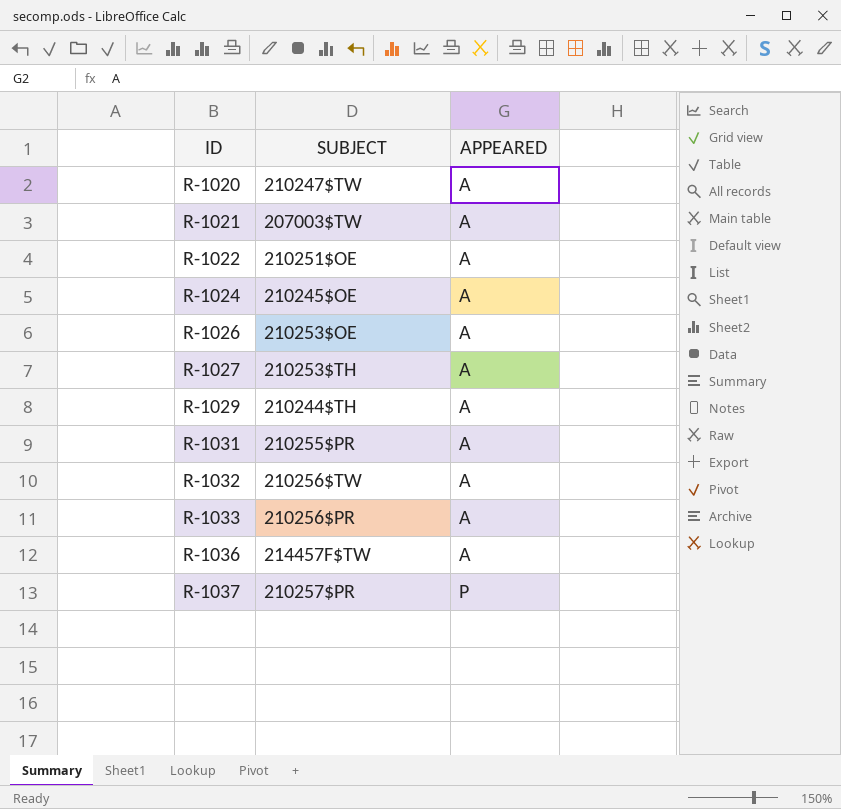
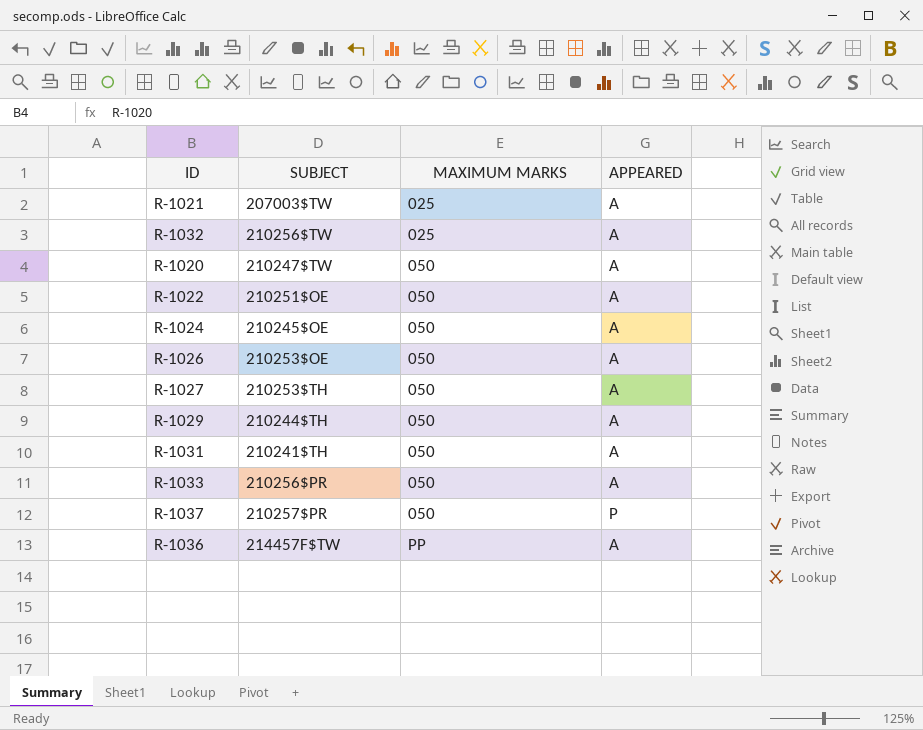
row order: ID ascending -> MAXIMUM MARKS ascending
column MAXIMUM MARKS | position: none -> 3
R-1031 | SUBJECT: 210255$PR -> 210241$TH

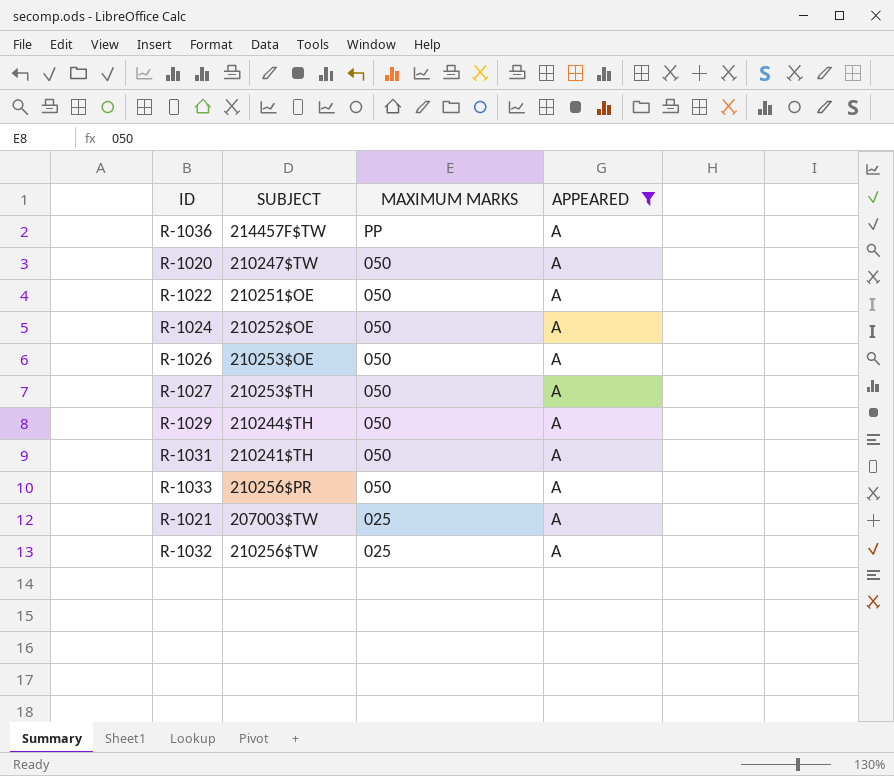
filter: none -> APPEARED = A
row order: MAXIMUM MARKS ascending -> MAXIMUM MARKS descending
R-1024 | SUBJECT: 210245$OE -> 210252$OE

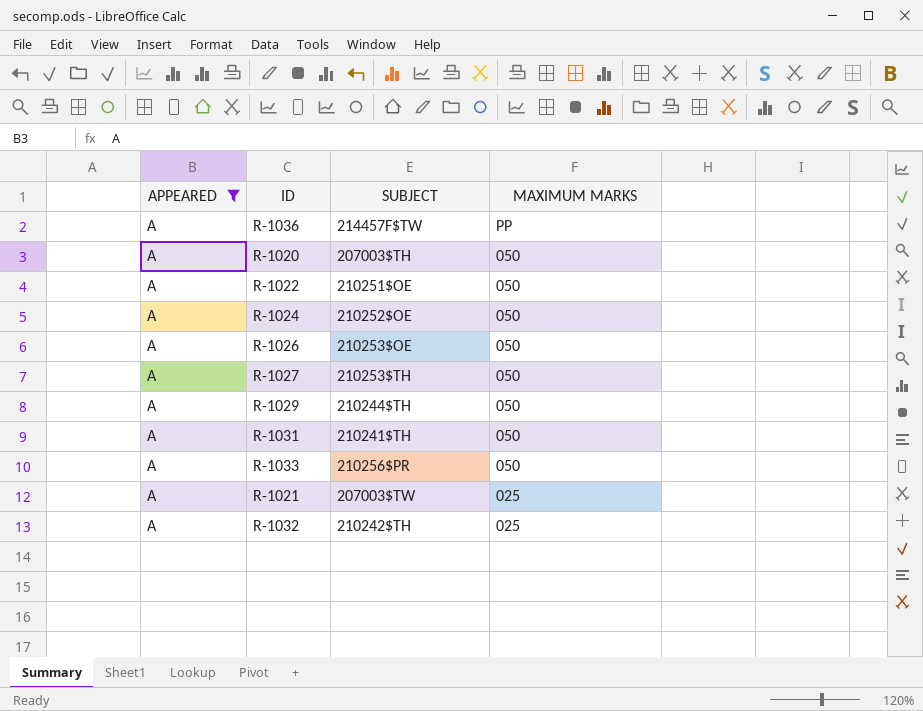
column APPEARED | position: 4 -> 1
R-1020 | SUBJECT: 210247$TW -> 207003$TH
R-1032 | SUBJECT: 210256$TW -> 210242$TH

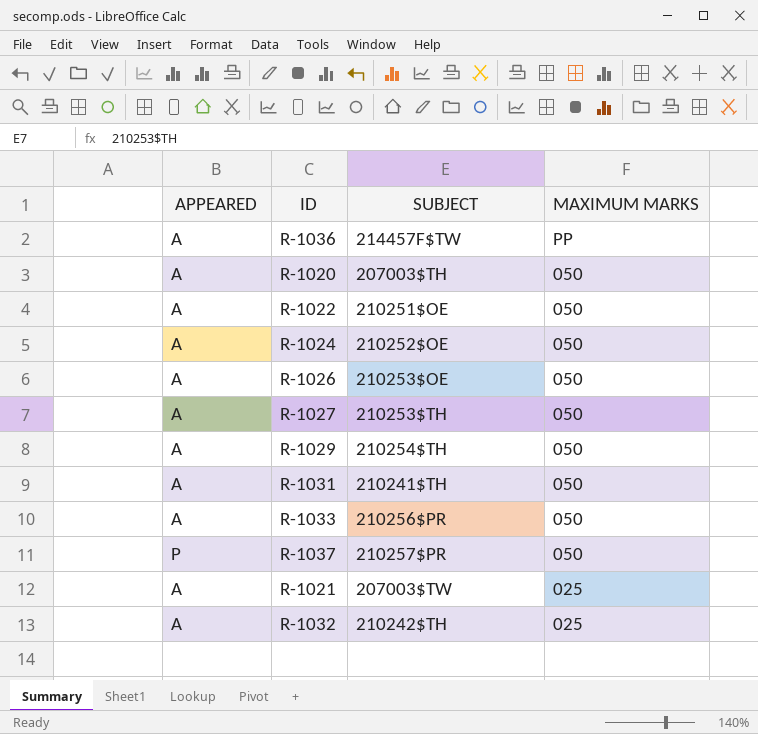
filter: APPEARED = A -> none
R-1029 | SUBJECT: 210244$TH -> 210254$TH

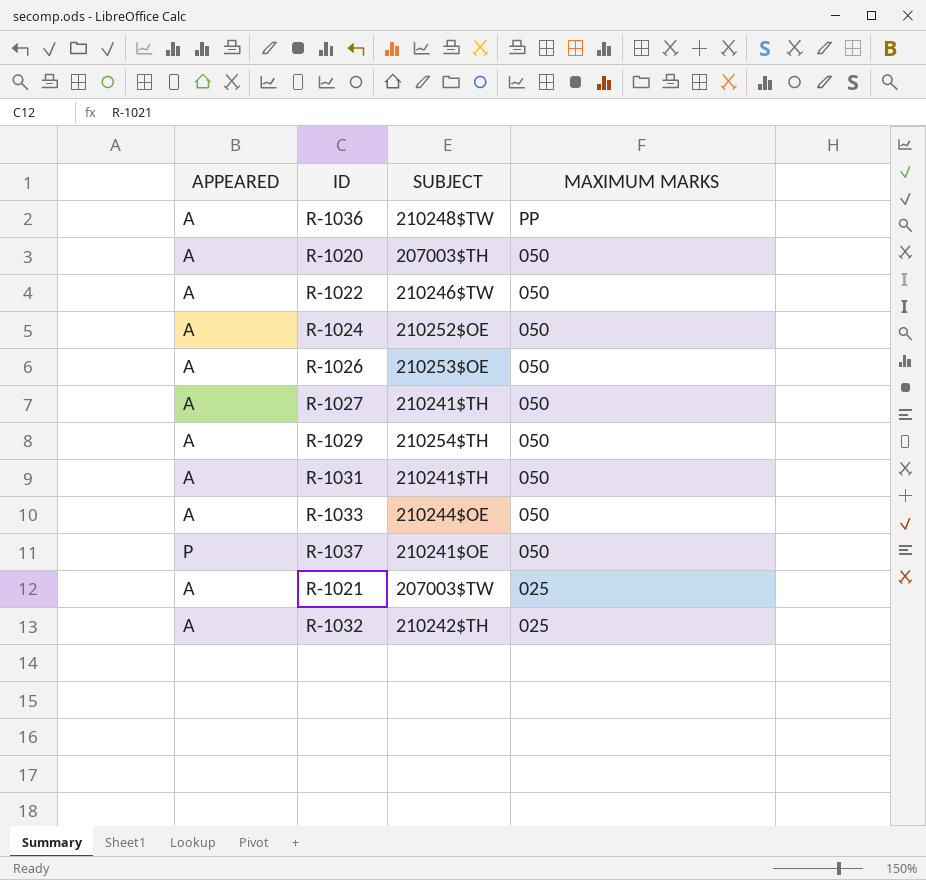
R-1036 | SUBJECT: 214457F$TW -> 210248$TW
R-1022 | SUBJECT: 210251$OE -> 210246$TW
R-1027 | SUBJECT: 210253$TH -> 210241$TH
R-1033 | SUBJECT: 210256$PR -> 210244$OE
R-1037 | SUBJECT: 210257$PR -> 210241$OE

